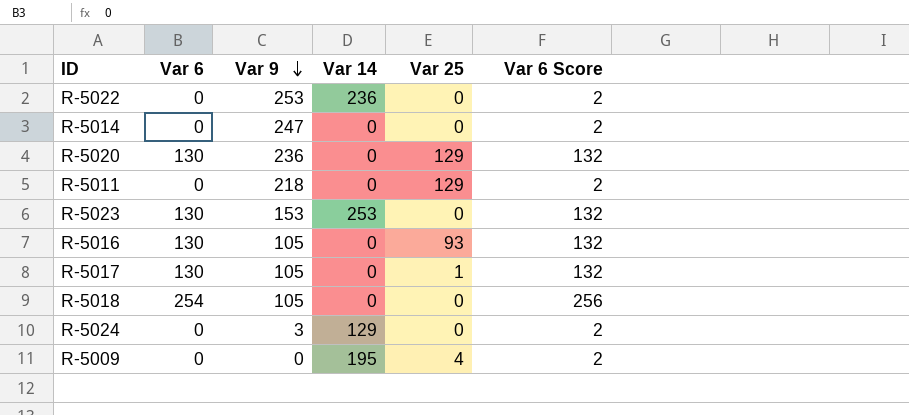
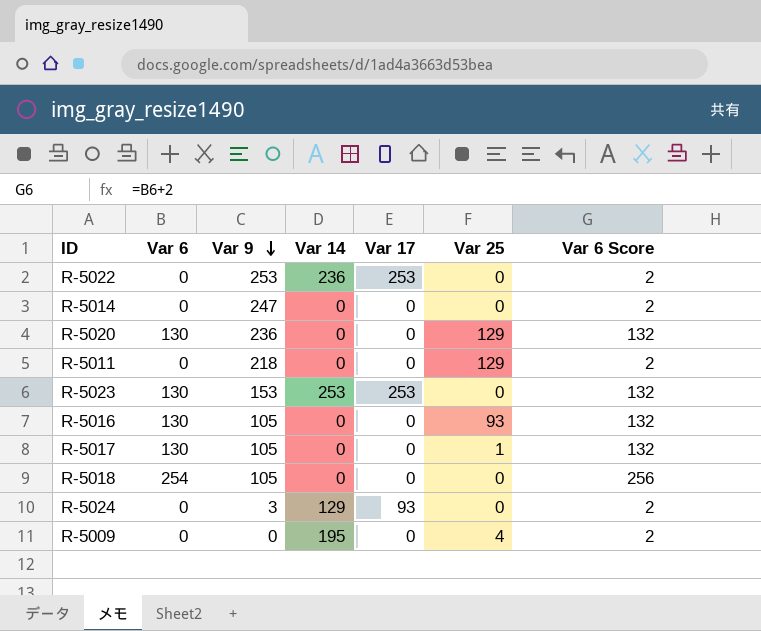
column Var 17 | position: none -> 5

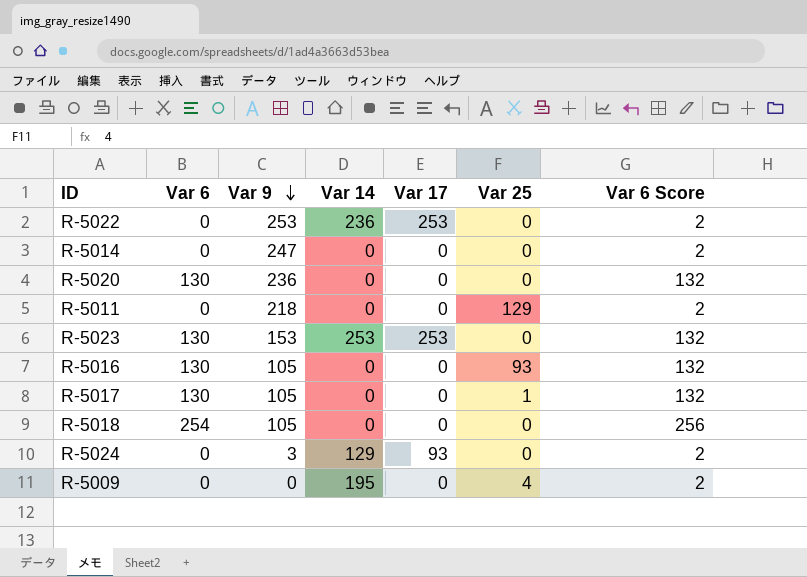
R-5020 | Var 25: 129 -> 0

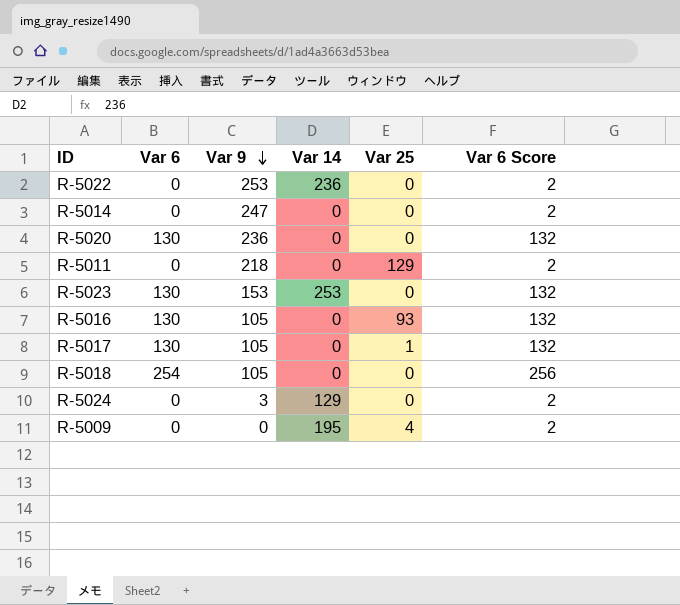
column Var 17 | position: 5 -> none

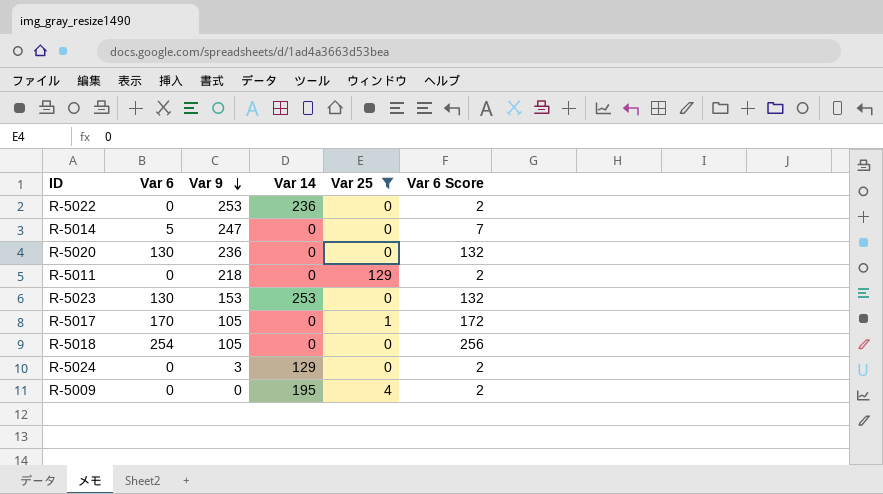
filter: none -> Var 25 != 93
R-5014 | Var 6: 0 -> 5
R-5014 | Var 6 Score: 2 -> 7
R-5017 | Var 6: 130 -> 170
R-5017 | Var 6 Score: 132 -> 172

